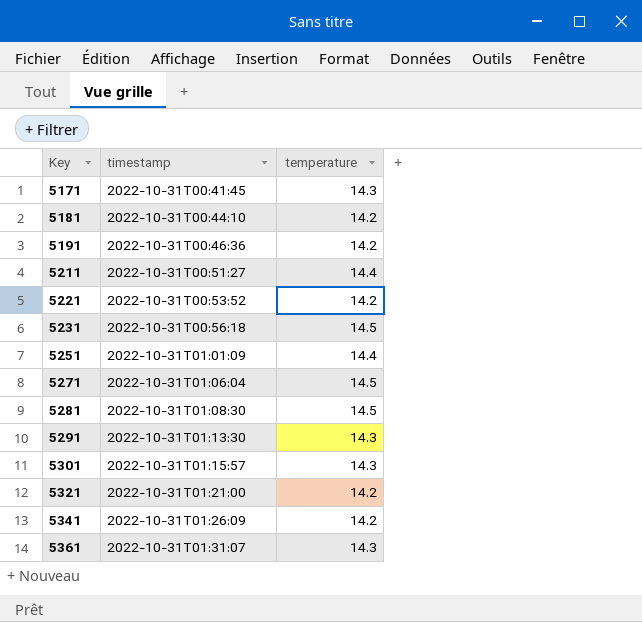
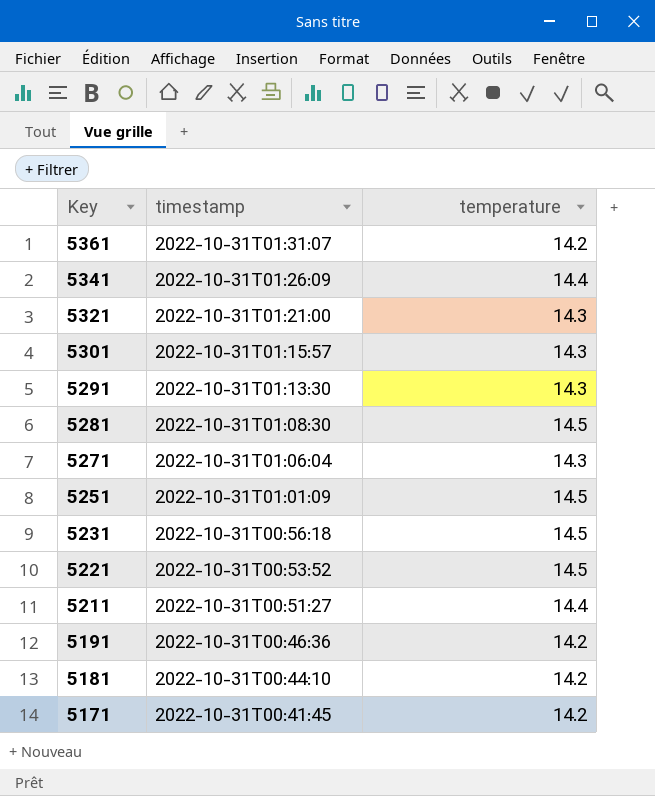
row order: Key ascending -> Key descending
5361 | temperature: 14.3 -> 14.2
5341 | temperature: 14.2 -> 14.4
5321 | temperature: 14.2 -> 14.3
5271 | temperature: 14.5 -> 14.3
5251 | temperature: 14.4 -> 14.5
5221 | temperature: 14.2 -> 14.5
5171 | temperature: 14.3 -> 14.2

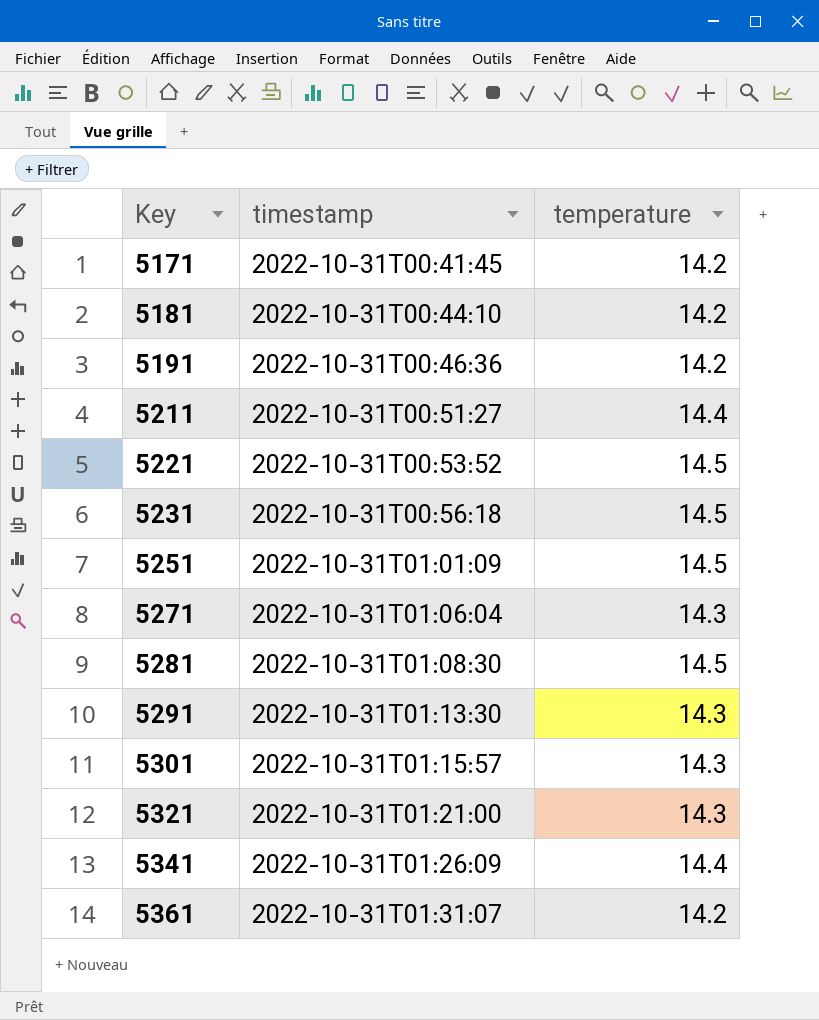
row order: Key descending -> Key ascending

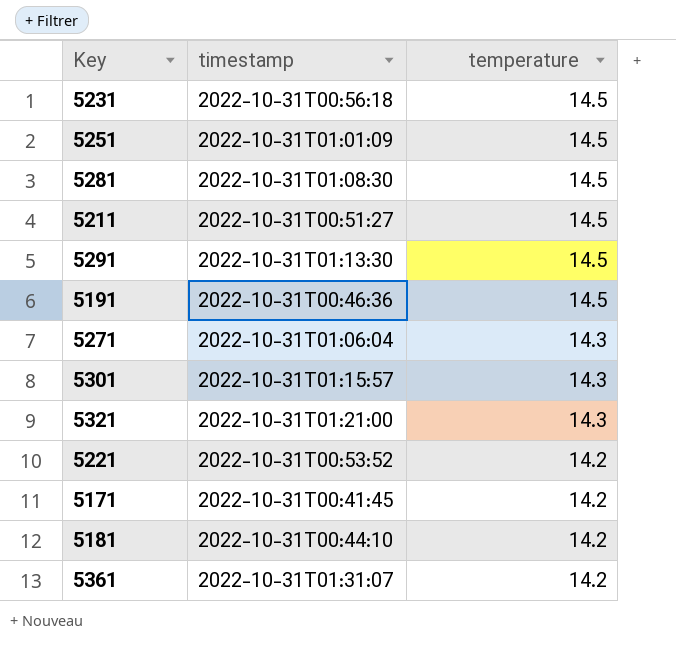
row order: Key ascending -> temperature descending
row 5341: 2022-10-31T01:26:09 | 14.4 -> none
5211 | temperature: 14.4 -> 14.5
5291 | temperature: 14.3 -> 14.5
5191 | temperature: 14.2 -> 14.5
5221 | temperature: 14.5 -> 14.2

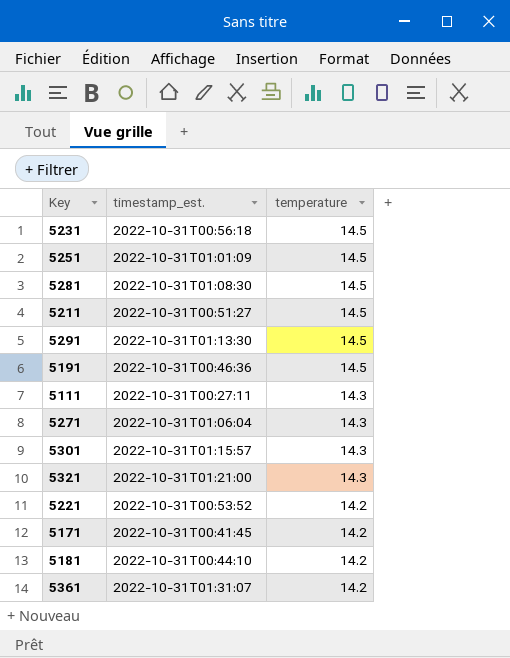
column name: timestamp -> timestamp_est.
row 5111: none -> 2022-10-31T00:27:11 | 14.3

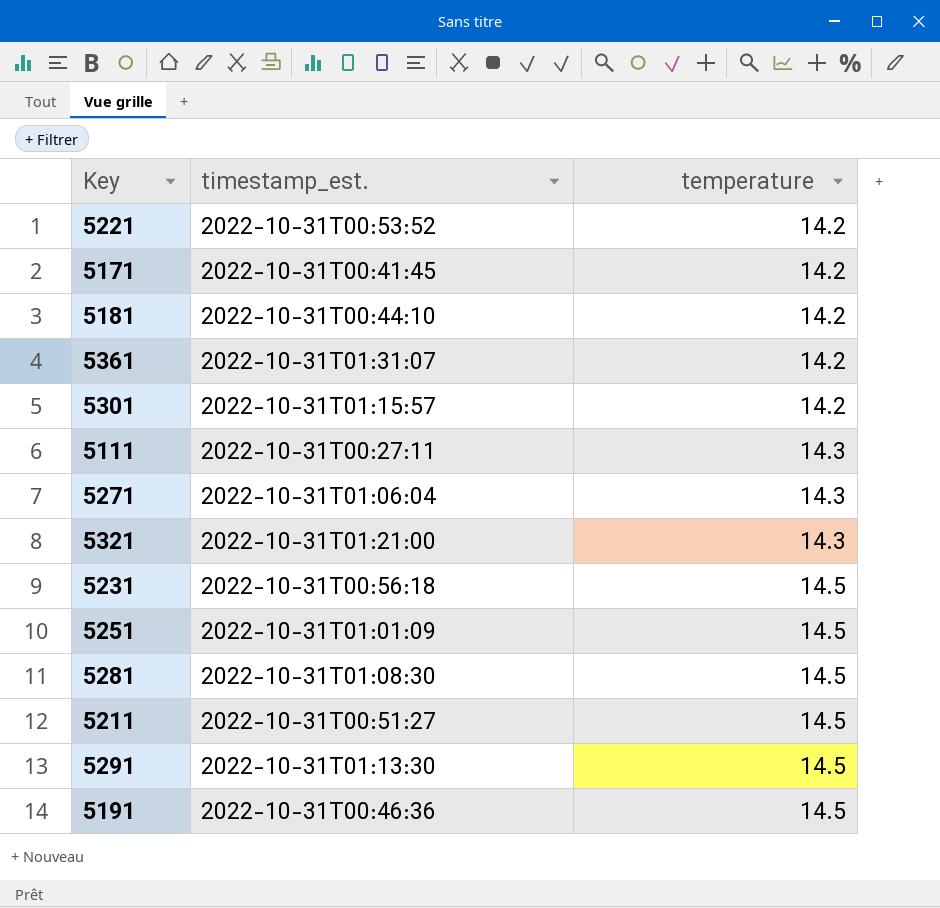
row order: temperature descending -> temperature ascending
5301 | temperature: 14.3 -> 14.2

